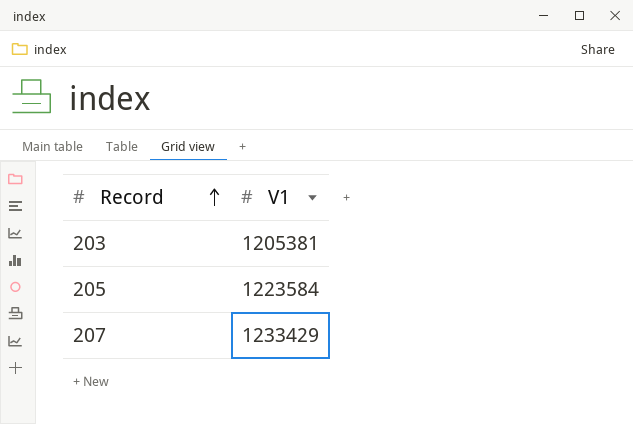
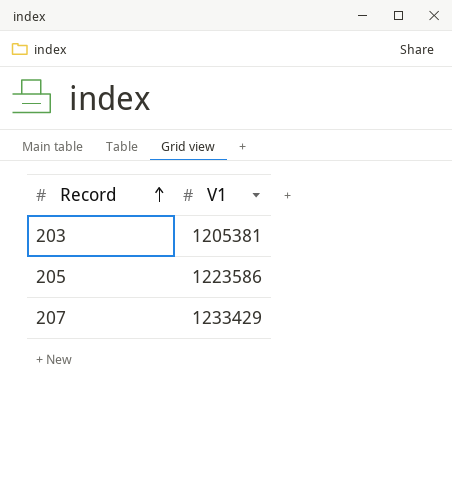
205 | V1: 1223584 -> 1223586

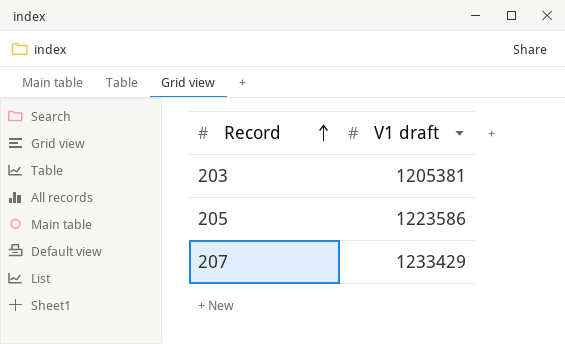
column name: V1 -> V1 draft

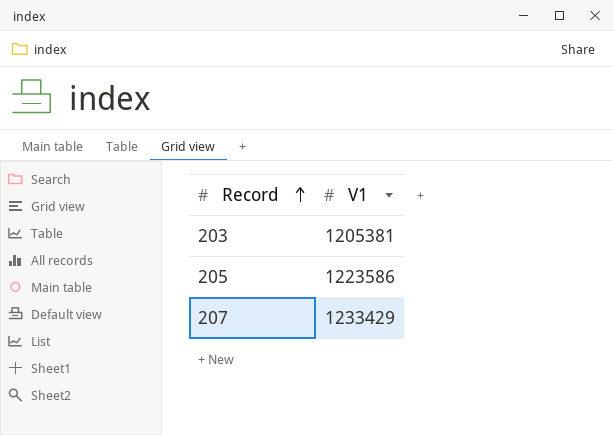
column name: V1 draft -> V1

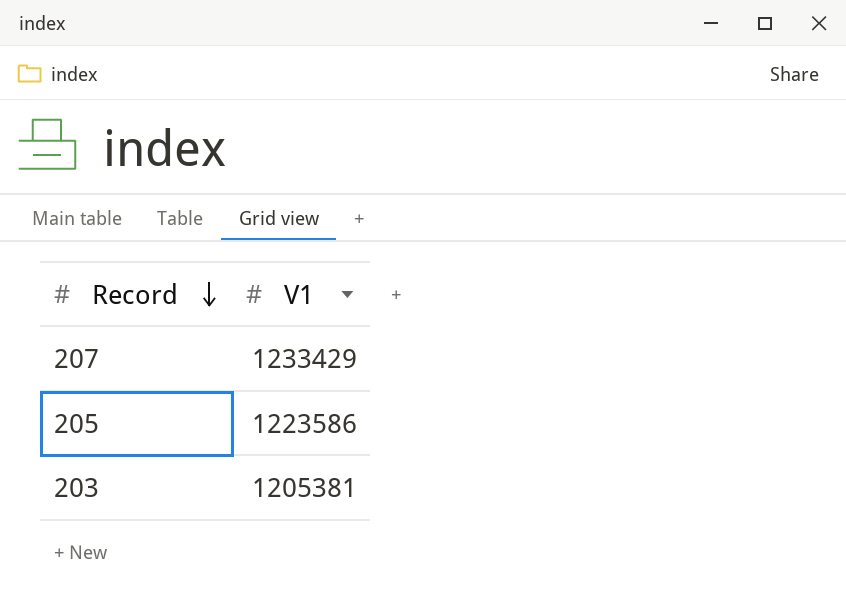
row order: Record ascending -> Record descending

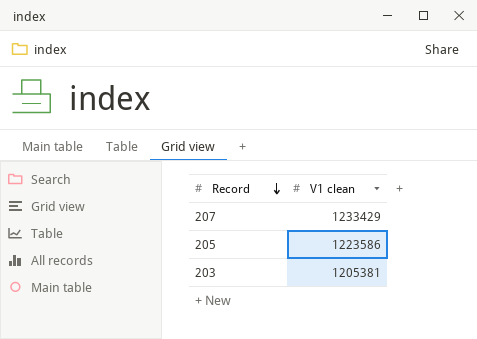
column name: V1 -> V1 clean

